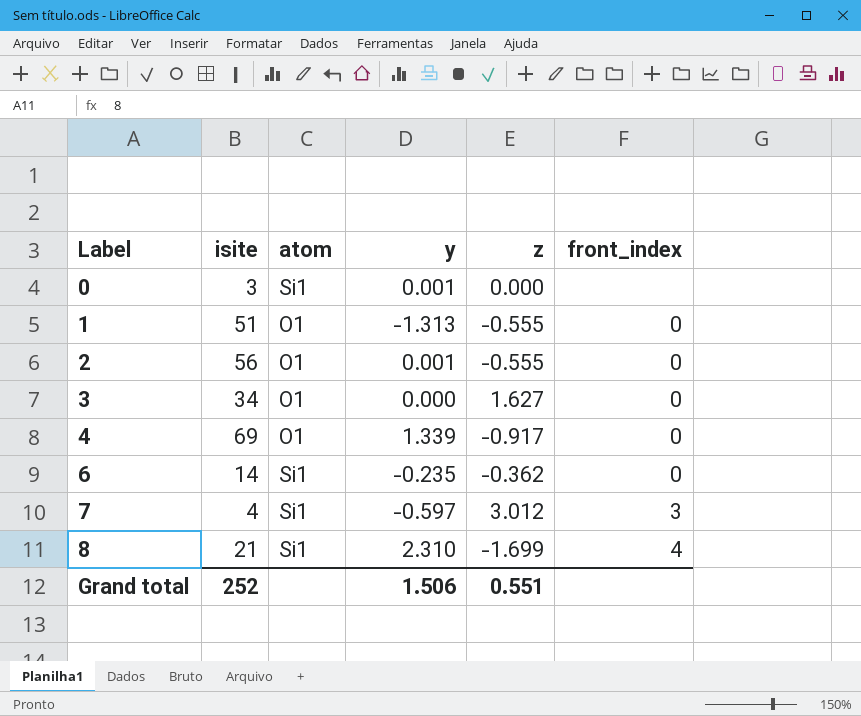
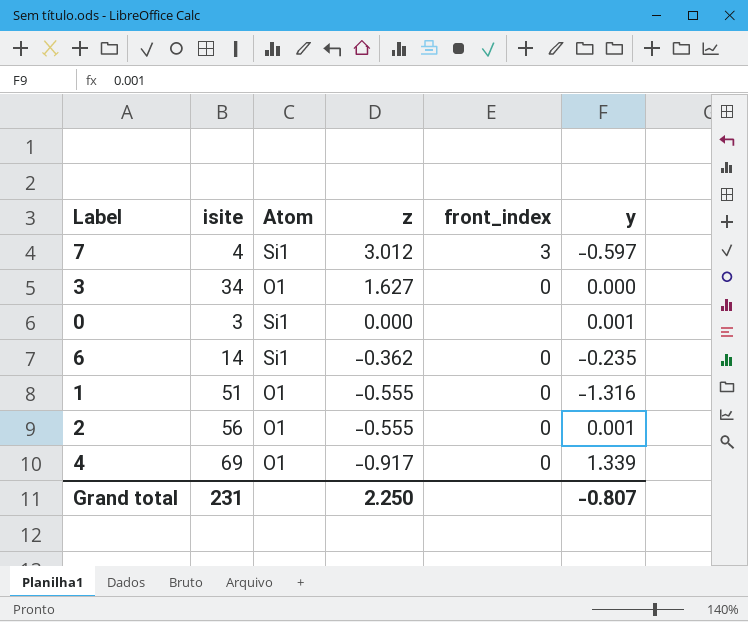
row order: Label ascending -> z descending
column name: atom -> Atom
column y | position: 4 -> 6
row 8: 21 | Si1 | 2.310 | -1.699 | 4 -> none
1 | y: -1.313 -> -1.316
Grand total | isite: 252 -> 231
Grand total | z: 0.551 -> 2.250
Grand total | y: 1.506 -> -0.807

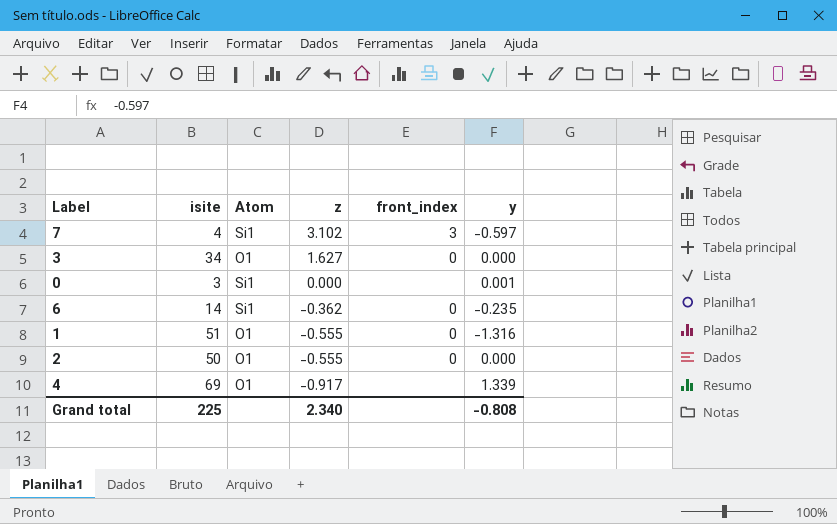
7 | z: 3.012 -> 3.102
2 | isite: 56 -> 50
2 | y: 0.001 -> 0.000
4 | front_index: 0 -> none
Grand total | isite: 231 -> 225
Grand total | z: 2.250 -> 2.340
Grand total | y: -0.807 -> -0.808

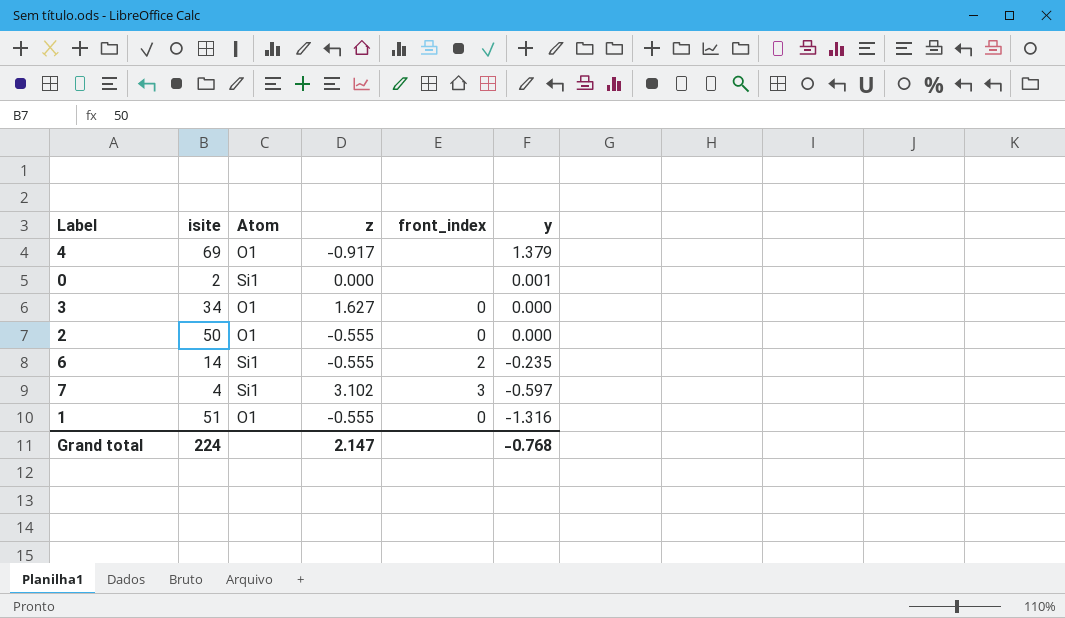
row order: z descending -> y descending
4 | y: 1.339 -> 1.379
0 | isite: 3 -> 2
6 | z: -0.362 -> -0.555
6 | front_index: 0 -> 2
Grand total | isite: 225 -> 224
Grand total | z: 2.340 -> 2.147
Grand total | y: -0.808 -> -0.768

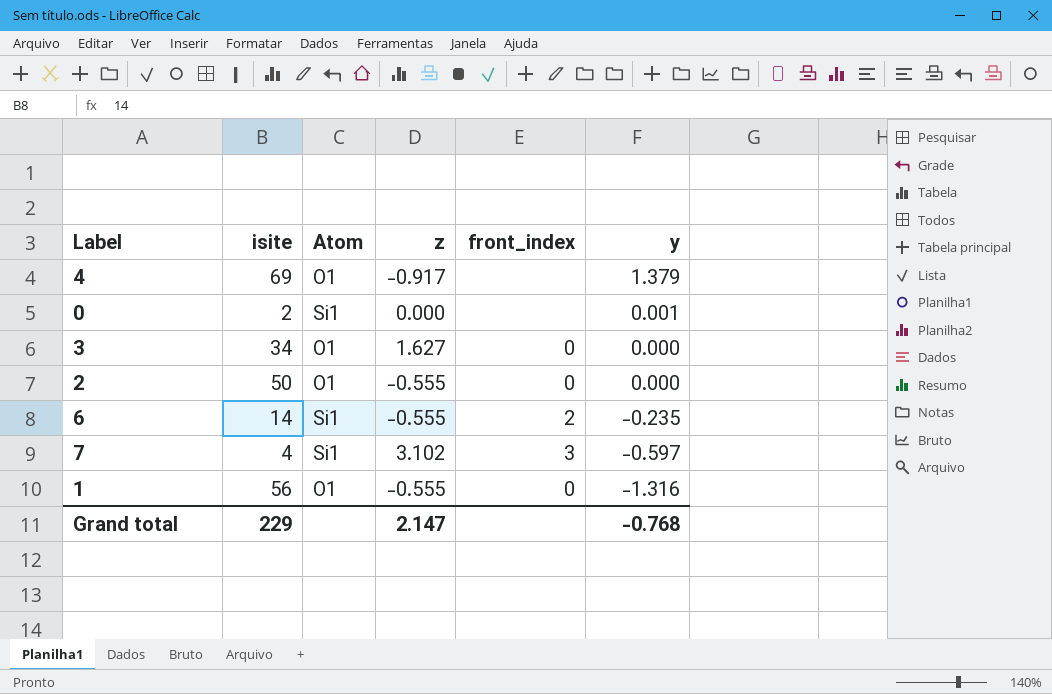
1 | isite: 51 -> 56
Grand total | isite: 224 -> 229

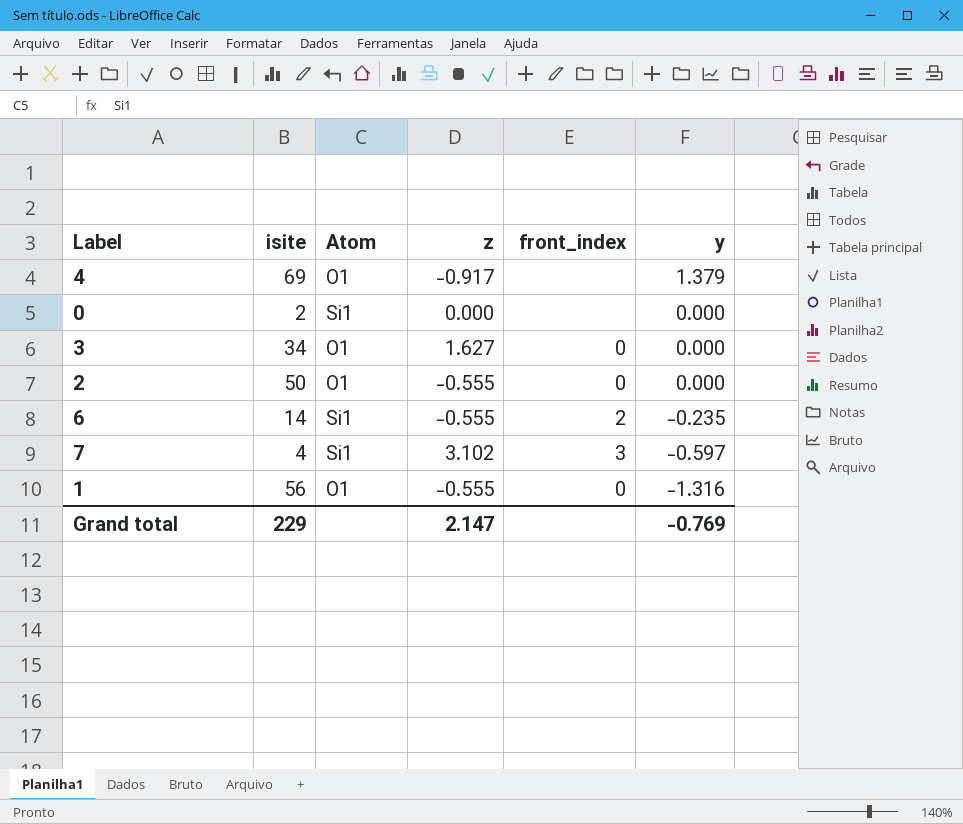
0 | y: 0.001 -> 0.000
Grand total | y: -0.768 -> -0.769

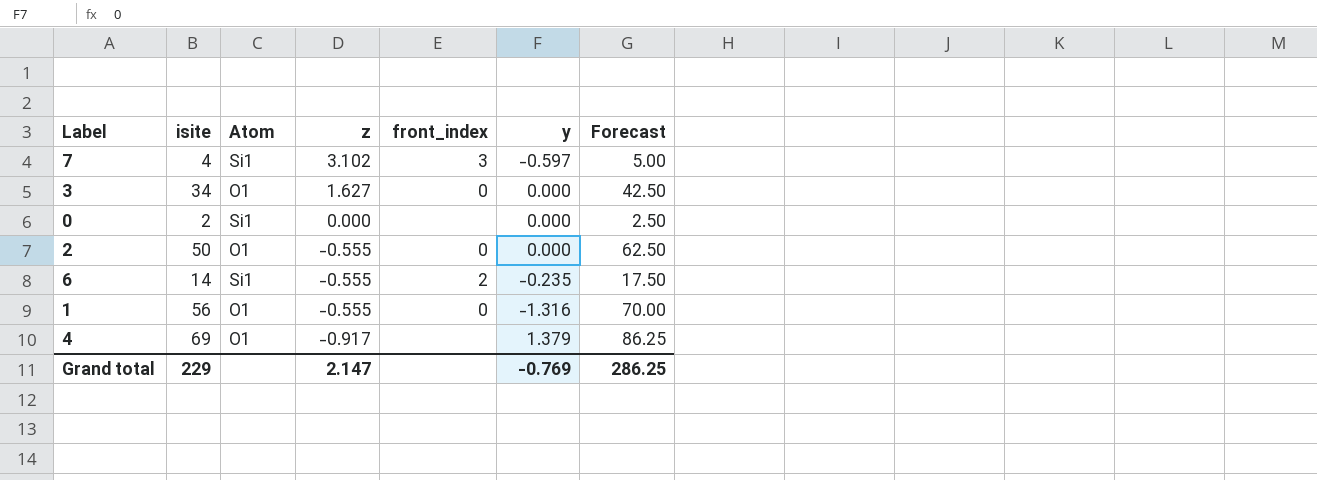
row order: y descending -> z descending
column Forecast | formula: none -> [isite] * 1.25

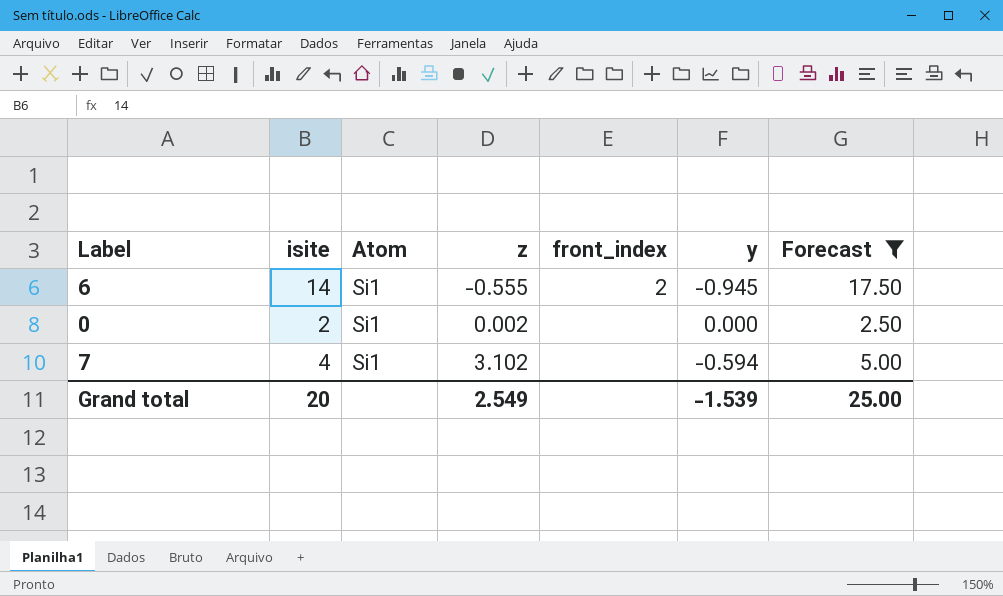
filter: none -> Forecast <= 17.50
row order: z descending -> z ascending
6 | y: -0.235 -> -0.945
0 | z: 0.000 -> 0.002
7 | front_index: 3 -> none
7 | y: -0.597 -> -0.594
Grand total | isite: 229 -> 20
Grand total | z: 2.147 -> 2.549
Grand total | y: -0.769 -> -1.539
Grand total | Forecast: 286.25 -> 25.00

